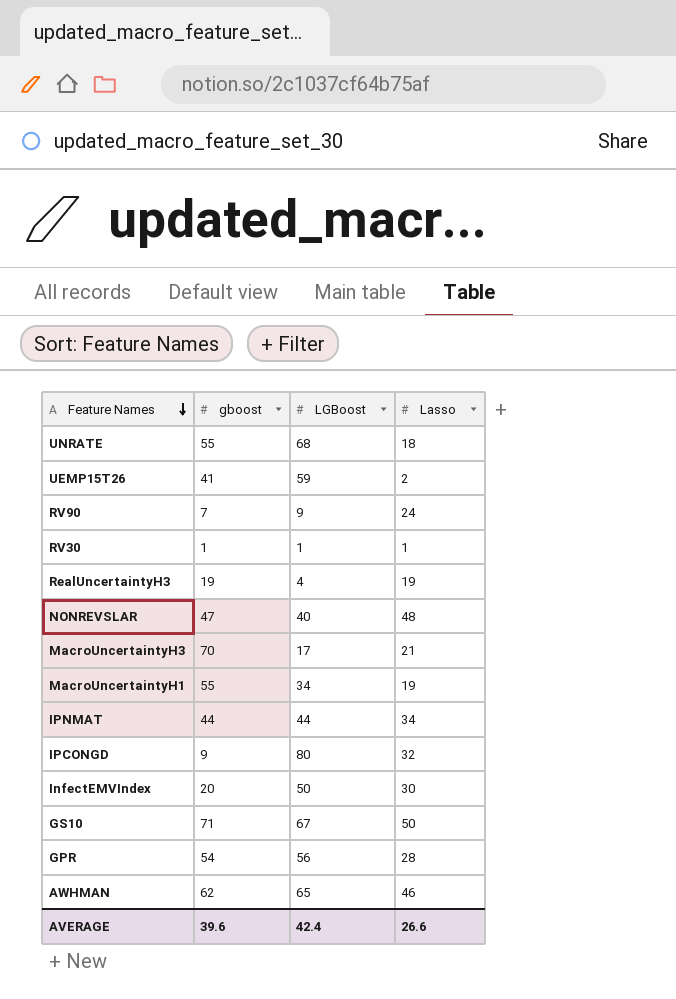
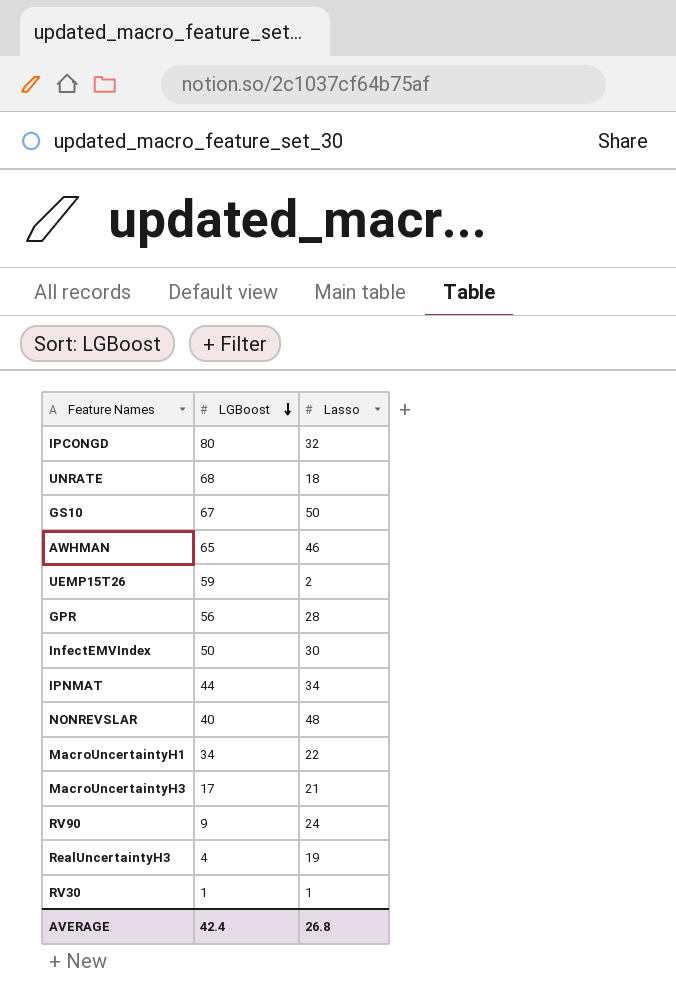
row order: Feature Names descending -> LGBoost descending
column gboost | position: 2 -> none
MacroUncertaintyH1 | Lasso: 19 -> 22
AVERAGE | Lasso: 26.6 -> 26.8

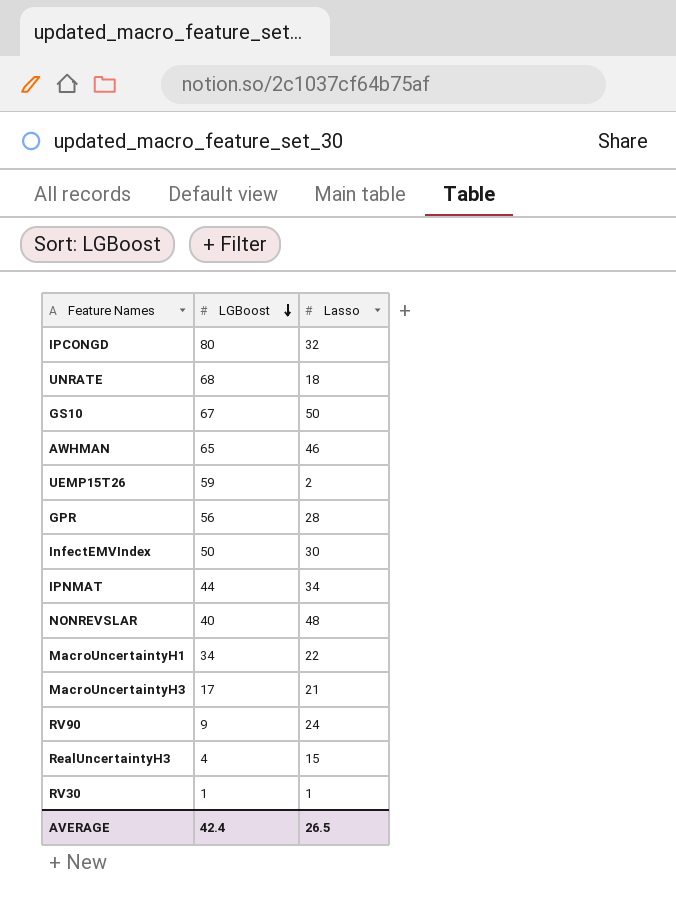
RealUncertaintyH3 | Lasso: 19 -> 15
AVERAGE | Lasso: 26.8 -> 26.5

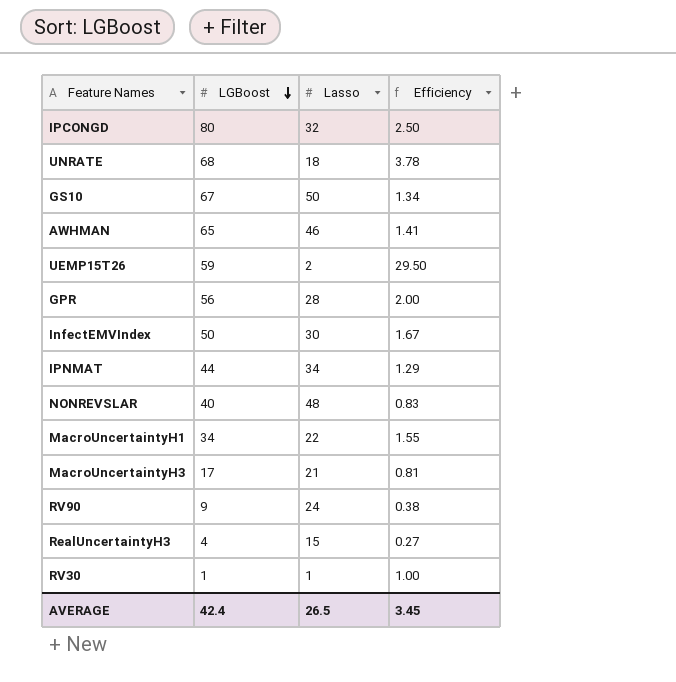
column Efficiency | formula: none -> [LGBoost] / [Lasso]

